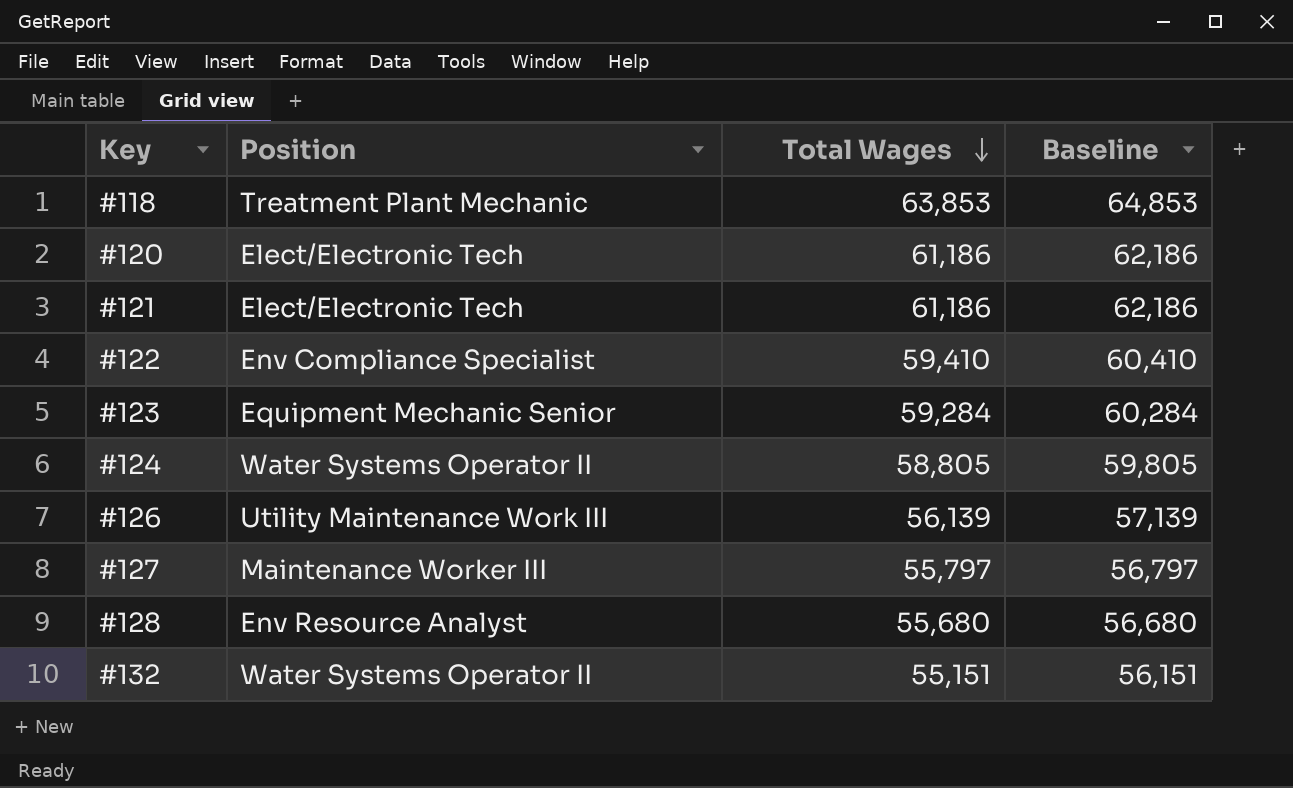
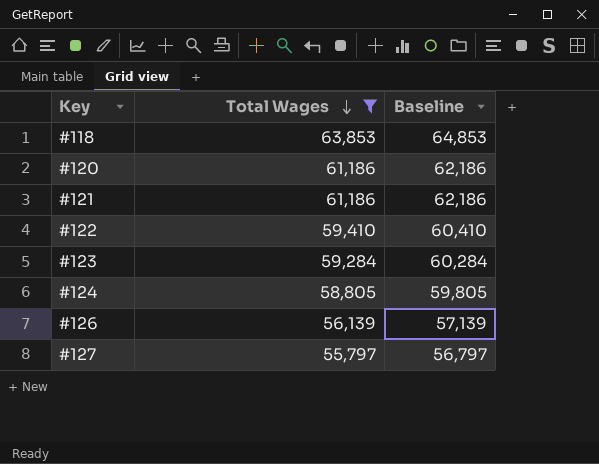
filter: none -> Total Wages >= 55,797
column Position | position: 2 -> none

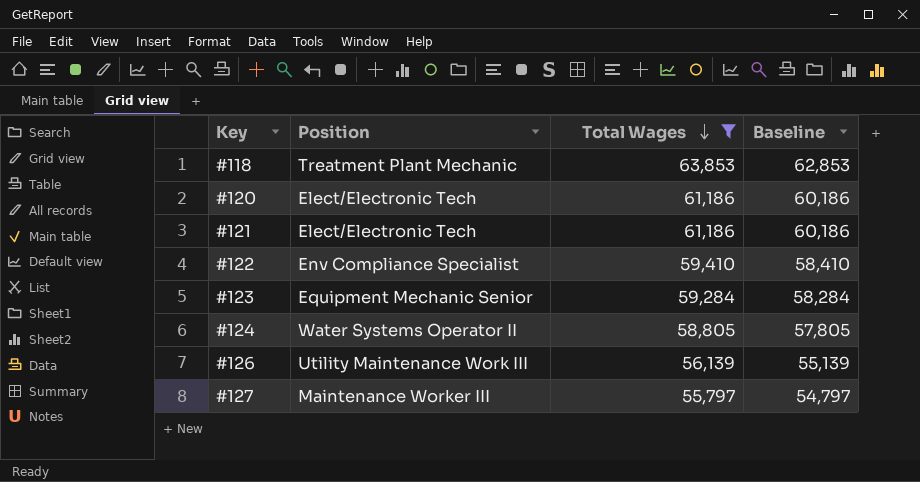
column Position | position: none -> 2
column Baseline | formula: [Total Wages] + 1000 -> [Total Wages] - 1000

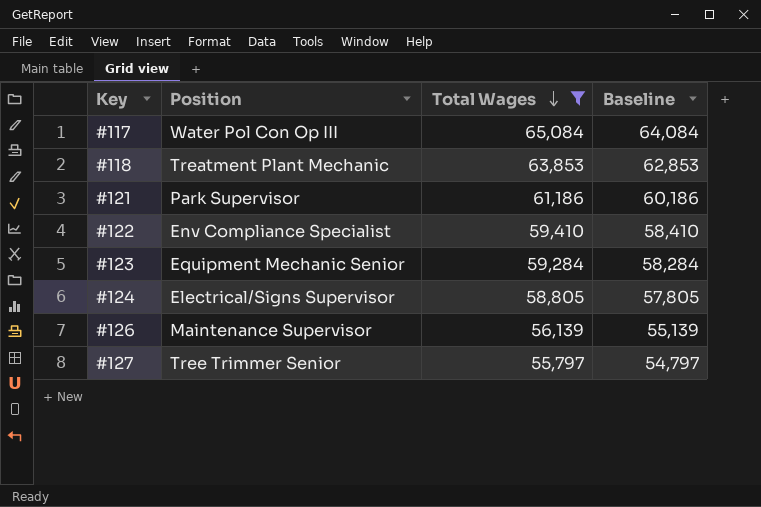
row #120: Elect/Electronic Tech | 61,186 | 60,186 -> none
row #117: none -> Water Pol Con Op III | 65,084 | 64,084
#121 | Position: Elect/Electronic Tech -> Park Supervisor
#124 | Position: Water Systems Operator II -> Electrical/Signs Supervisor
#126 | Position: Utility Maintenance Work III -> Maintenance Supervisor
#127 | Position: Maintenance Worker III -> Tree Trimmer Senior

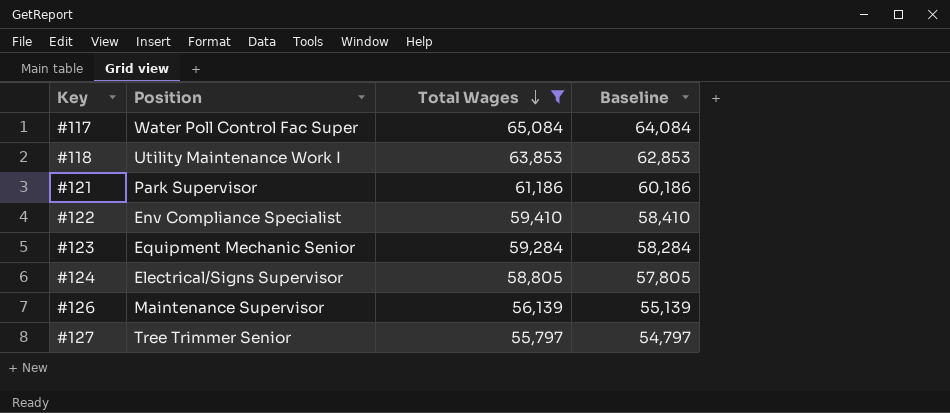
#117 | Position: Water Pol Con Op III -> Water Poll Control Fac Super
#118 | Position: Treatment Plant Mechanic -> Utility Maintenance Work I

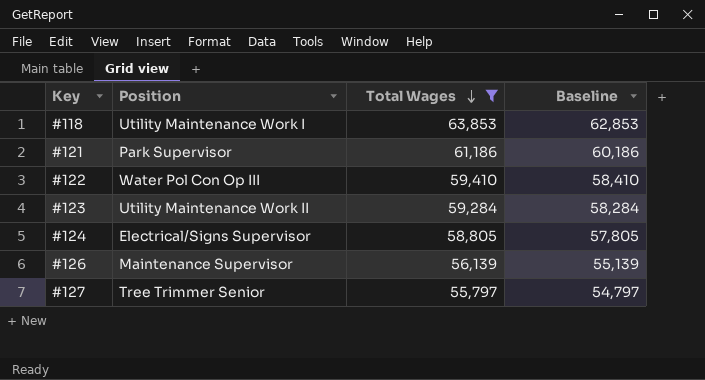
row #117: Water Poll Control Fac Super | 65,084 | 64,084 -> none
#122 | Position: Env Compliance Specialist -> Water Pol Con Op III
#123 | Position: Equipment Mechanic Senior -> Utility Maintenance Work II

